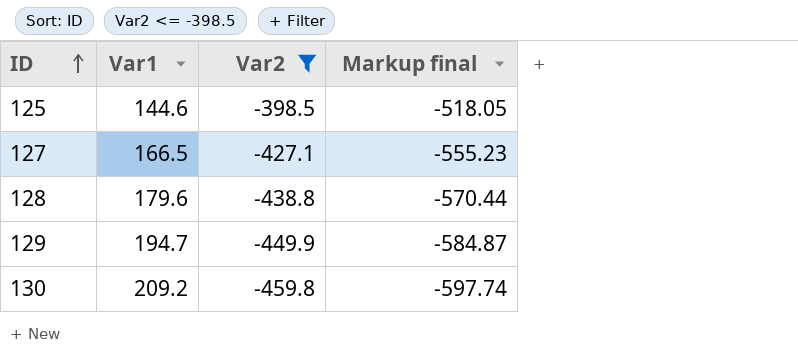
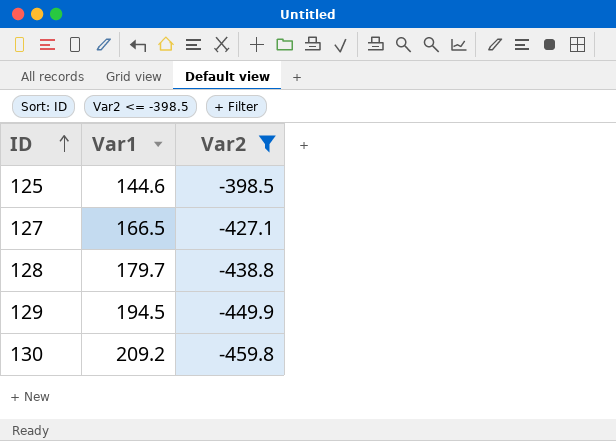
column Markup final | formula: [Var2] * 1.3 -> none
128 | Var1: 179.6 -> 179.7
129 | Var1: 194.7 -> 194.5

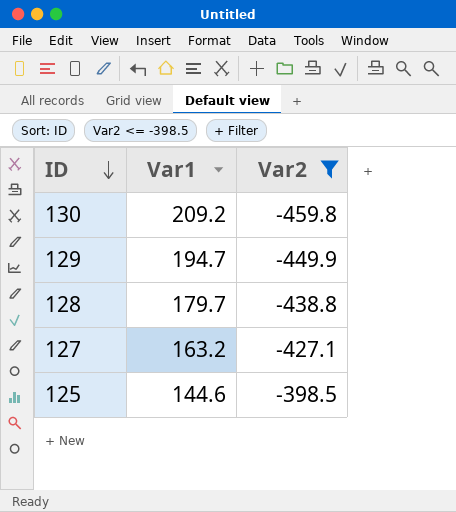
row order: ID ascending -> ID descending
129 | Var1: 194.5 -> 194.7
127 | Var1: 166.5 -> 163.2

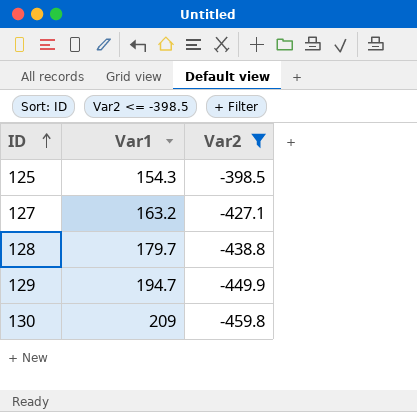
row order: ID descending -> ID ascending
125 | Var1: 144.6 -> 154.3
130 | Var1: 209.2 -> 209

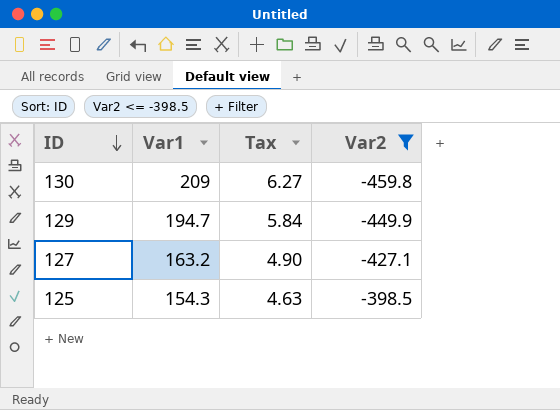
row order: ID ascending -> ID descending
column Tax | formula: none -> [Var1] * 0.03
row 128: 179.7 | -438.8 -> none

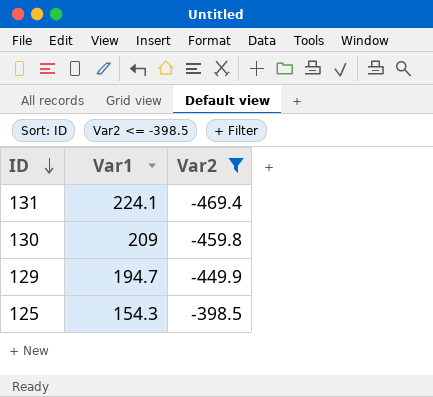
column Tax | formula: [Var1] * 0.03 -> none
row 127: 163.2 | 4.90 | -427.1 -> none
row 131: none -> 224.1 | -469.4

